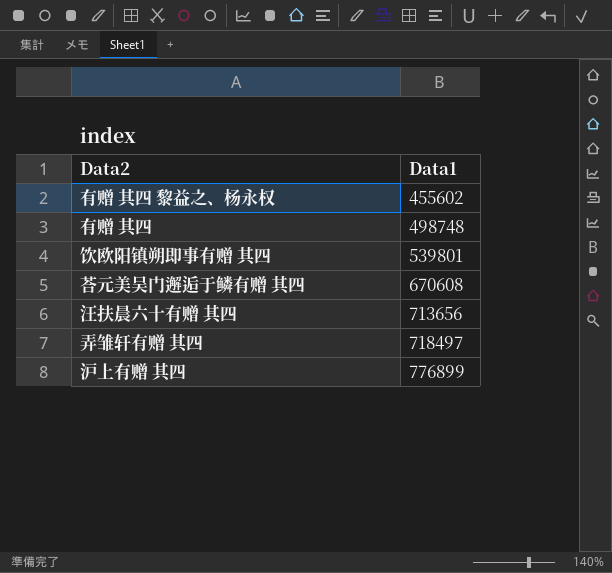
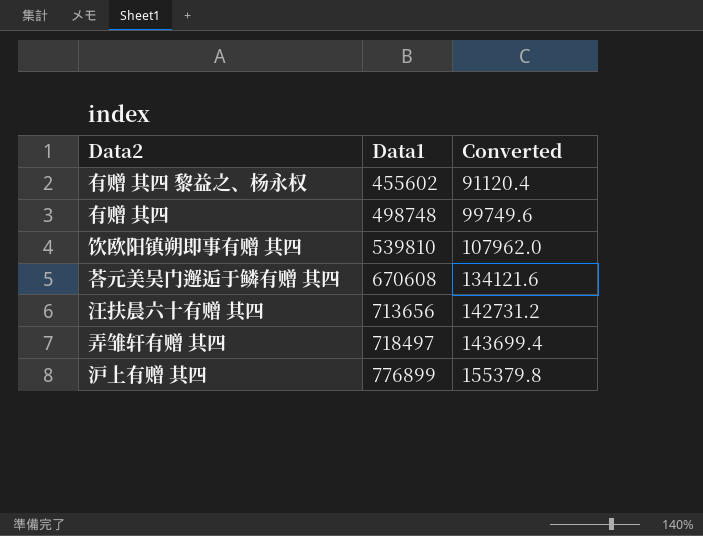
column Converted | formula: none -> [Data1] * 0.2
饮欧阳镇朔即事有赠 其四 | Data1: 539801 -> 539810

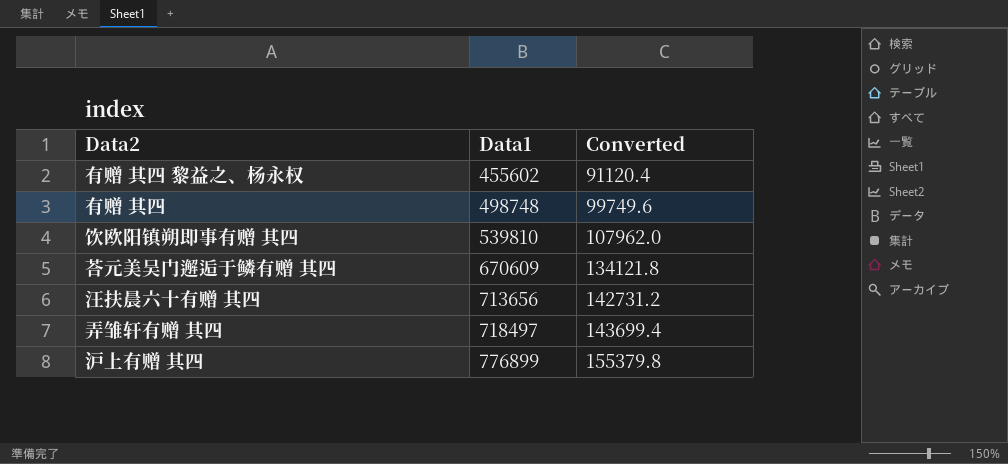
荅元美吴门邂逅于鳞有赠 其四 | Data1: 670608 -> 670609
荅元美吴门邂逅于鳞有赠 其四 | Converted: 134121.6 -> 134121.8

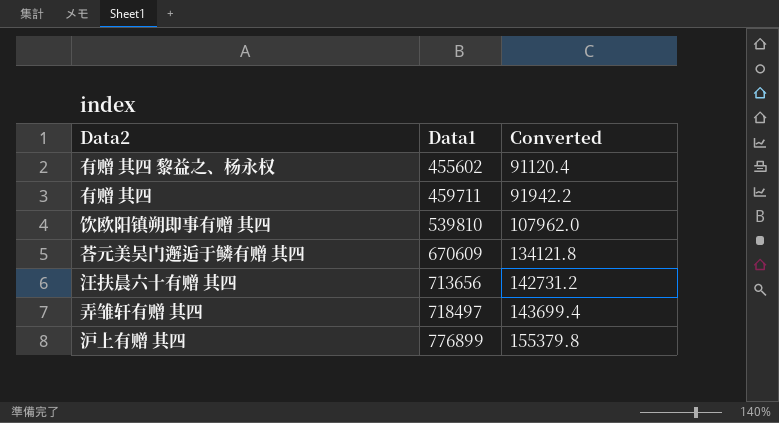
有赠 其四 | Data1: 498748 -> 459711
有赠 其四 | Converted: 99749.6 -> 91942.2

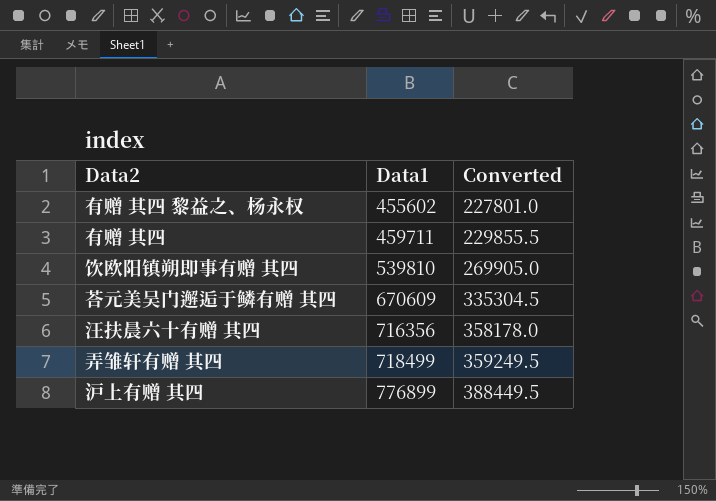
column Converted | formula: [Data1] * 0.2 -> [Data1] * 0.5
汪扶晨六十有赠 其四 | Data1: 713656 -> 716356
弄雏轩有赠 其四 | Data1: 718497 -> 718499

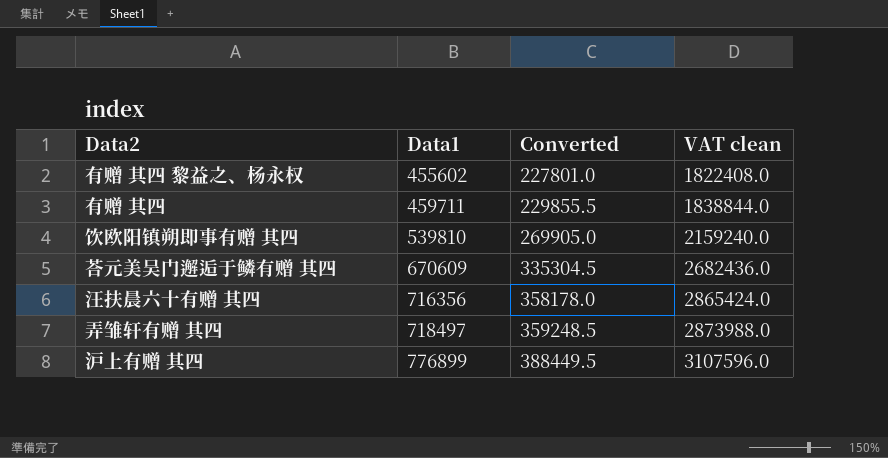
column VAT clean | formula: none -> [Data1] * 4
弄雏轩有赠 其四 | Data1: 718499 -> 718497
弄雏轩有赠 其四 | Converted: 359249.5 -> 359248.5

